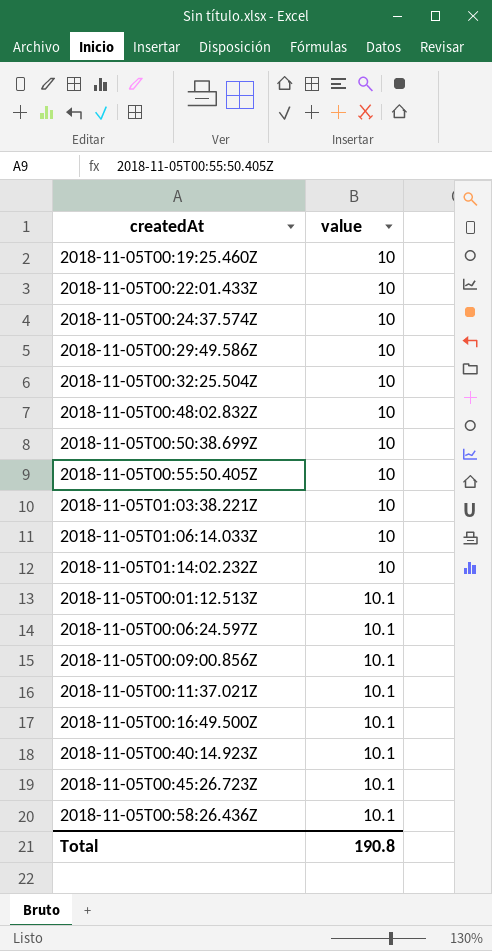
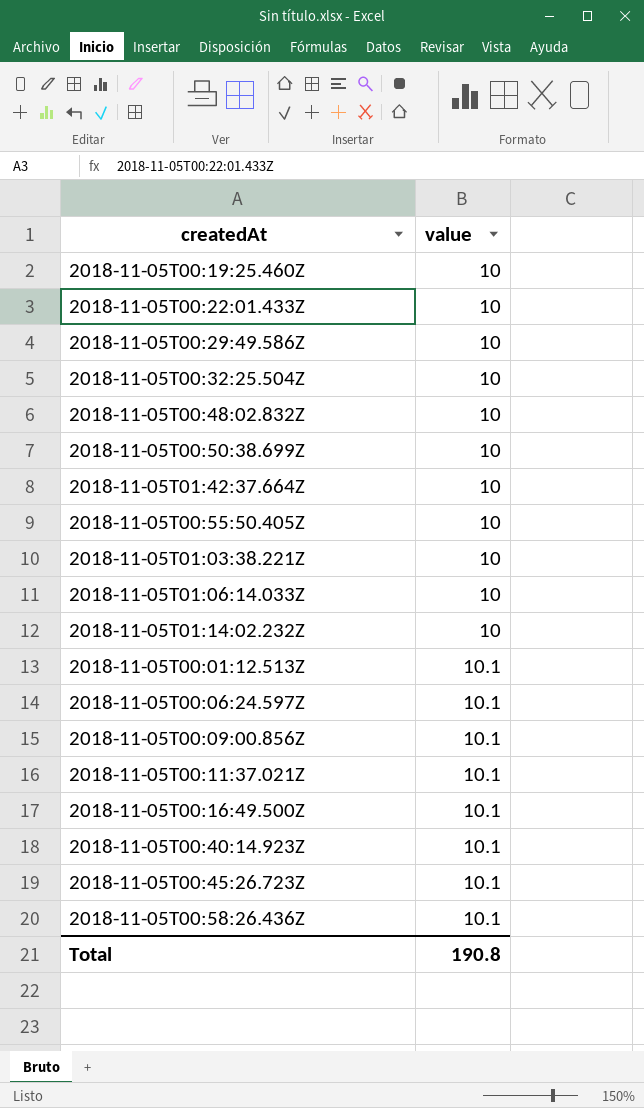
row 2018-11-05T00:24:37.574Z: 10 -> none
row 2018-11-05T01:42:37.664Z: none -> 10

